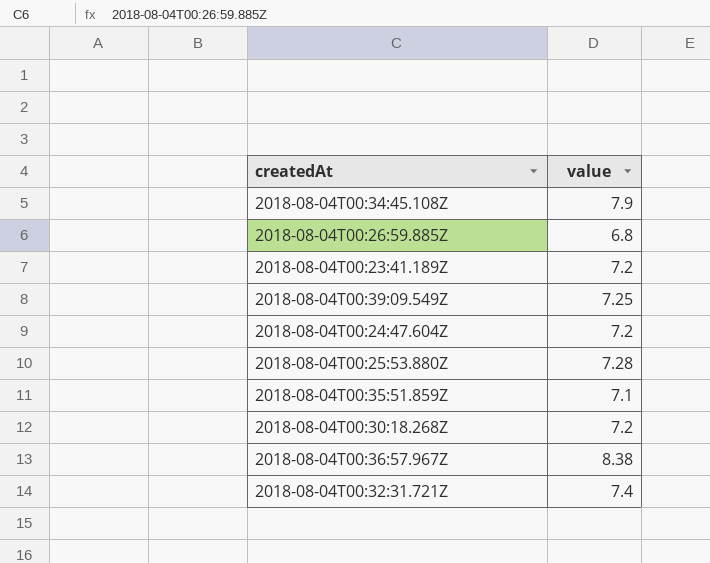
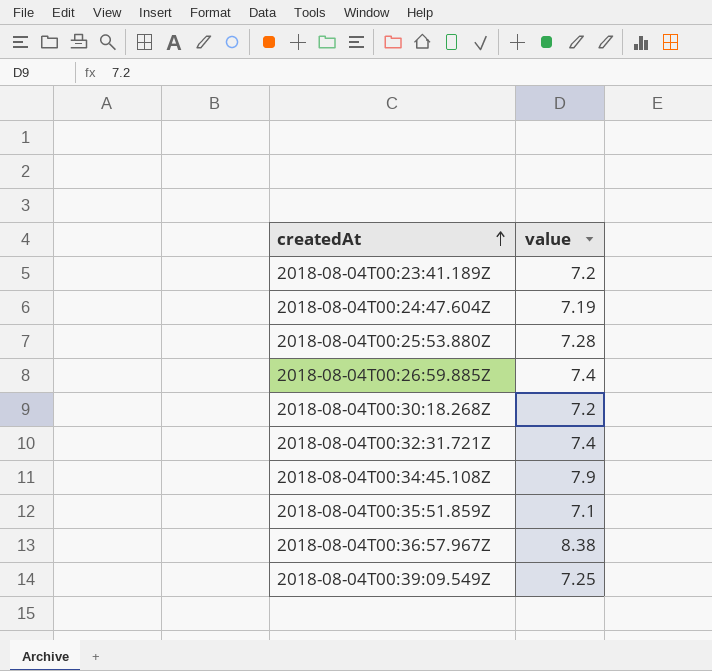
row order: none -> createdAt ascending
2018-08-04T00:24:47.604Z | value: 7.2 -> 7.19
2018-08-04T00:26:59.885Z | value: 6.8 -> 7.4

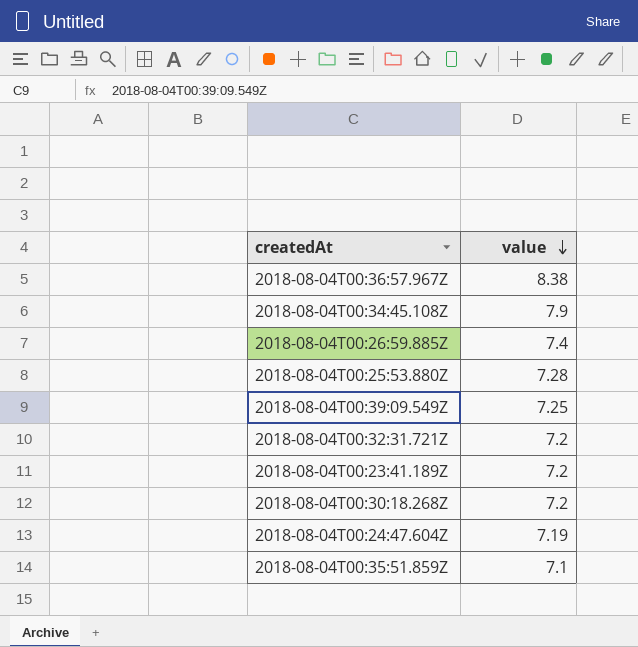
row order: createdAt ascending -> value descending
2018-08-04T00:32:31.721Z | value: 7.4 -> 7.2

